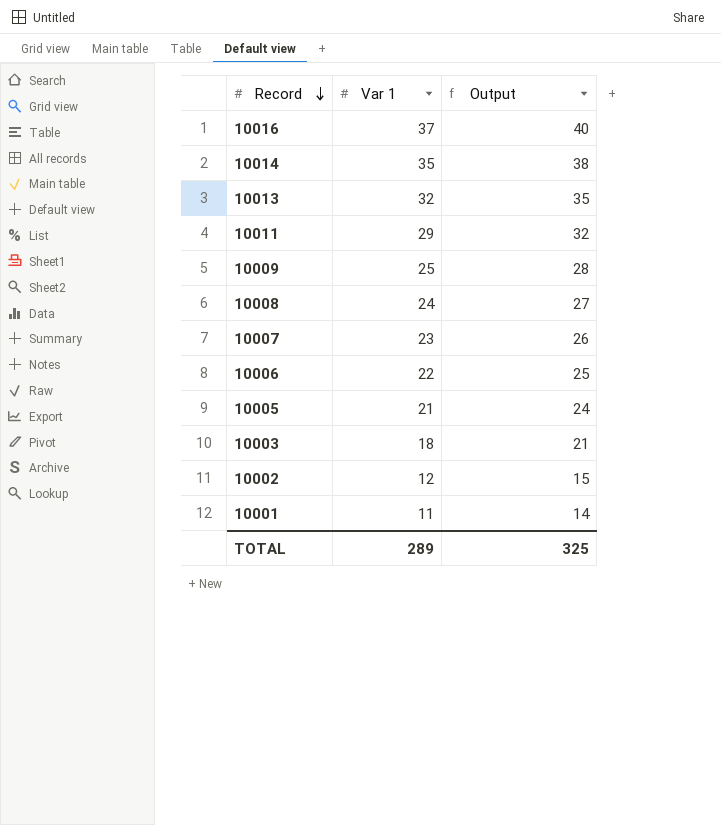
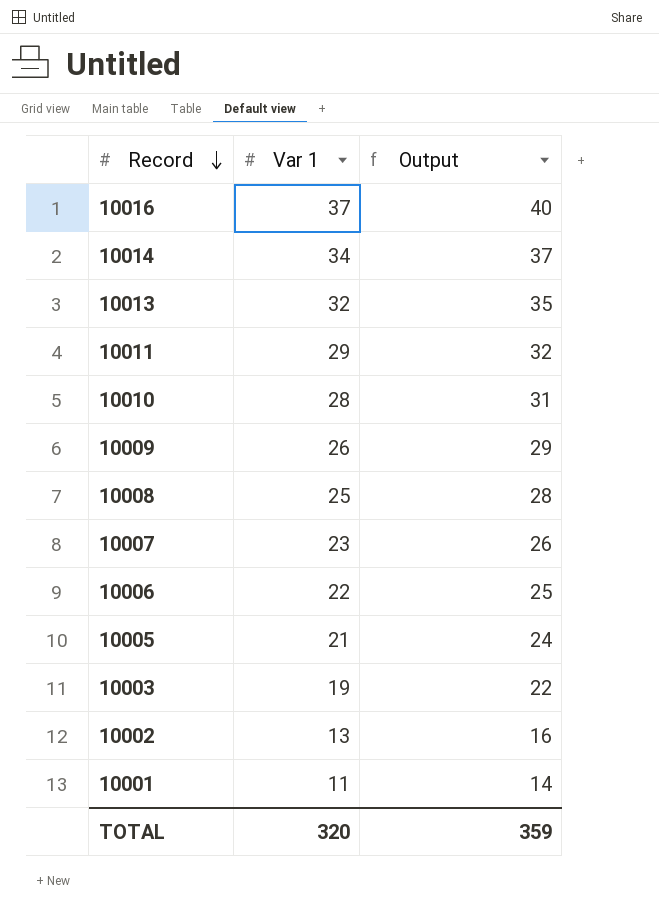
10014 | Var 1: 35 -> 34
10014 | Output: 38 -> 37
row 10010: none -> 28 | 31
10009 | Var 1: 25 -> 26
10009 | Output: 28 -> 29
10008 | Var 1: 24 -> 25
10008 | Output: 27 -> 28
10003 | Var 1: 18 -> 19
10003 | Output: 21 -> 22
10002 | Var 1: 12 -> 13
10002 | Output: 15 -> 16
TOTAL | Var 1: 289 -> 320
TOTAL | Output: 325 -> 359

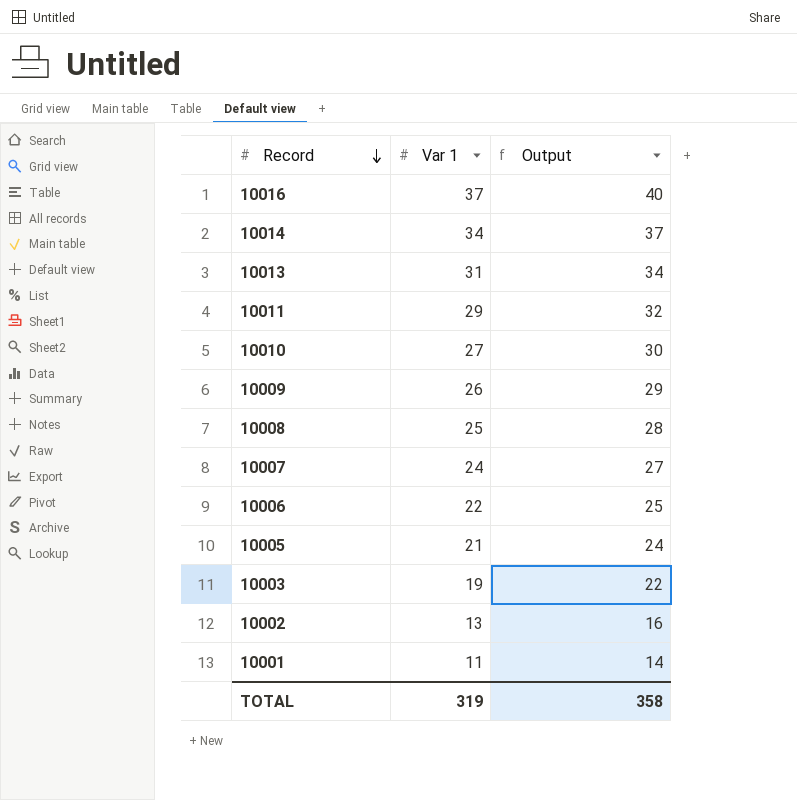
10013 | Var 1: 32 -> 31
10013 | Output: 35 -> 34
10010 | Var 1: 28 -> 27
10010 | Output: 31 -> 30
10007 | Var 1: 23 -> 24
10007 | Output: 26 -> 27
TOTAL | Var 1: 320 -> 319
TOTAL | Output: 359 -> 358

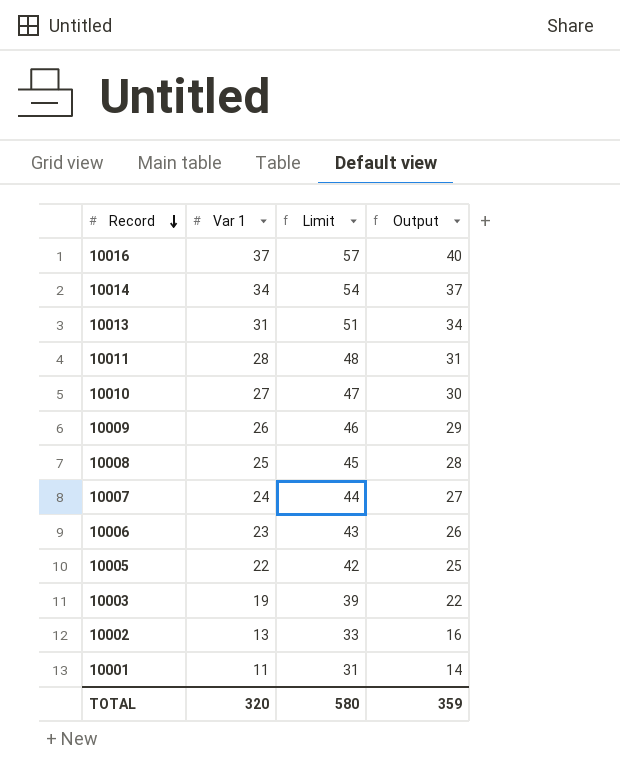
column Limit | formula: none -> [Var 1] + 20
10011 | Var 1: 29 -> 28
10011 | Output: 32 -> 31
10006 | Var 1: 22 -> 23
10006 | Output: 25 -> 26
10005 | Var 1: 21 -> 22
10005 | Output: 24 -> 25
TOTAL | Var 1: 319 -> 320
TOTAL | Output: 358 -> 359

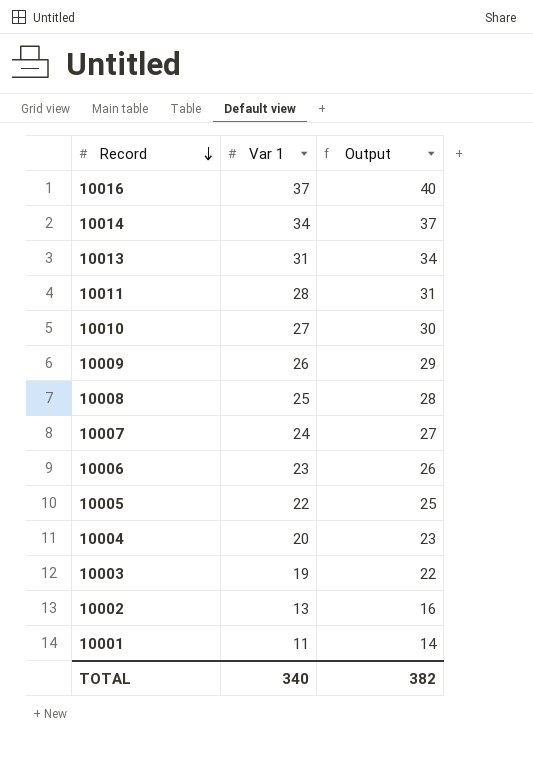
column Limit | formula: [Var 1] + 20 -> none
row 10004: none -> 20 | 23
TOTAL | Var 1: 320 -> 340
TOTAL | Output: 359 -> 382

